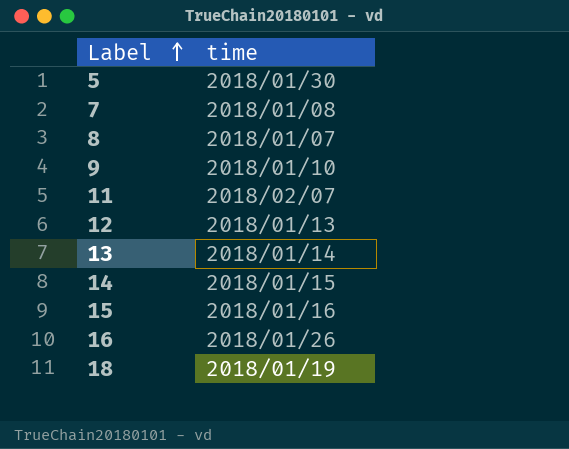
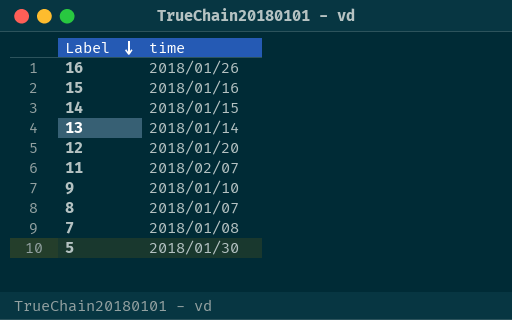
row order: Label ascending -> Label descending
row 18: 2018/01/19 -> none
12 | time: 2018/01/13 -> 2018/01/20

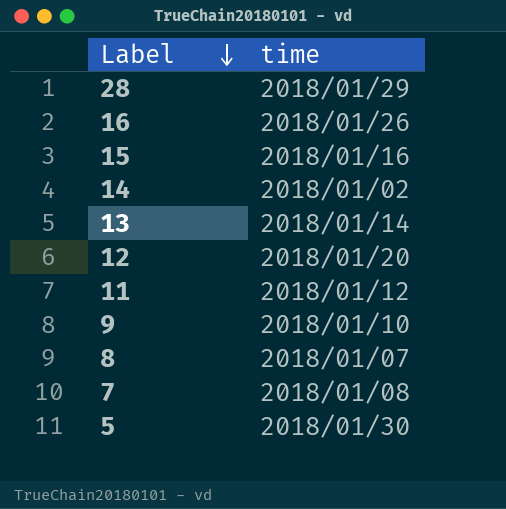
row 28: none -> 2018/01/29
14 | time: 2018/01/15 -> 2018/01/02
11 | time: 2018/02/07 -> 2018/01/12

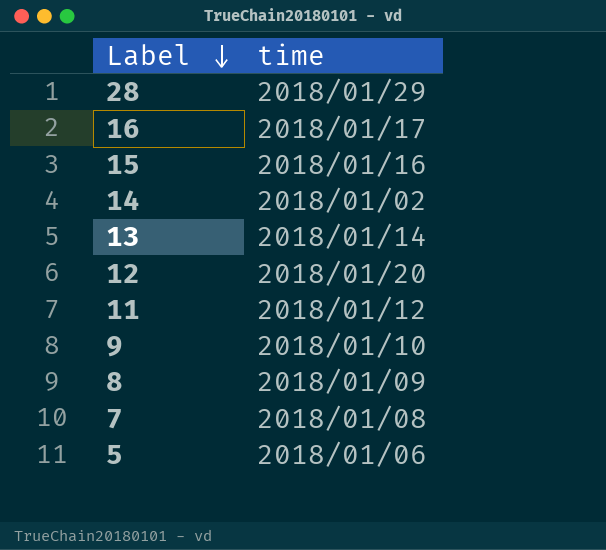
16 | time: 2018/01/26 -> 2018/01/17
8 | time: 2018/01/07 -> 2018/01/09
5 | time: 2018/01/30 -> 2018/01/06

